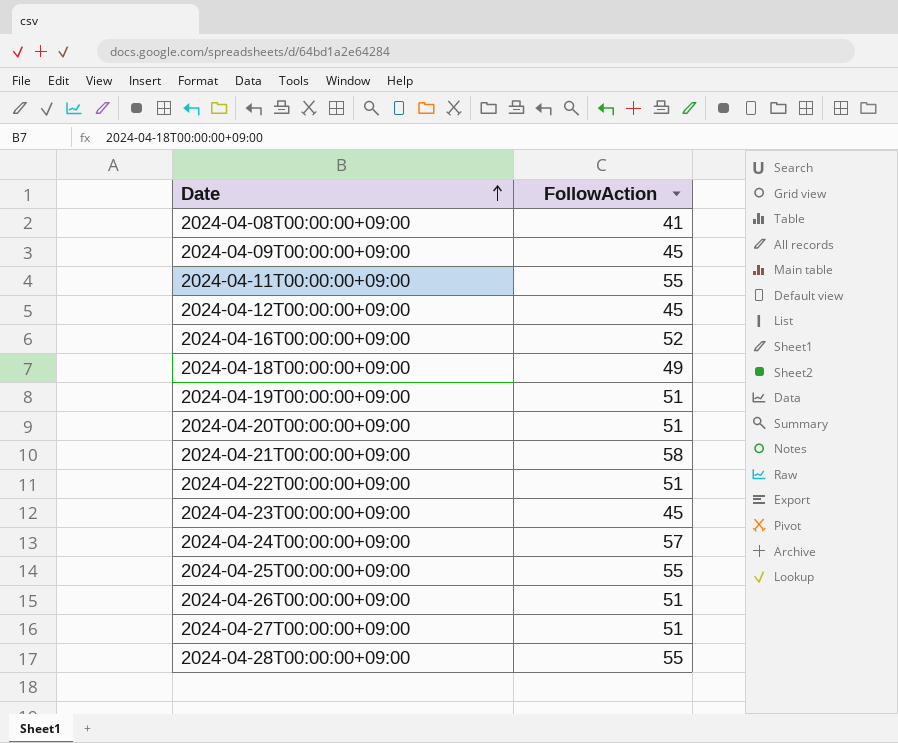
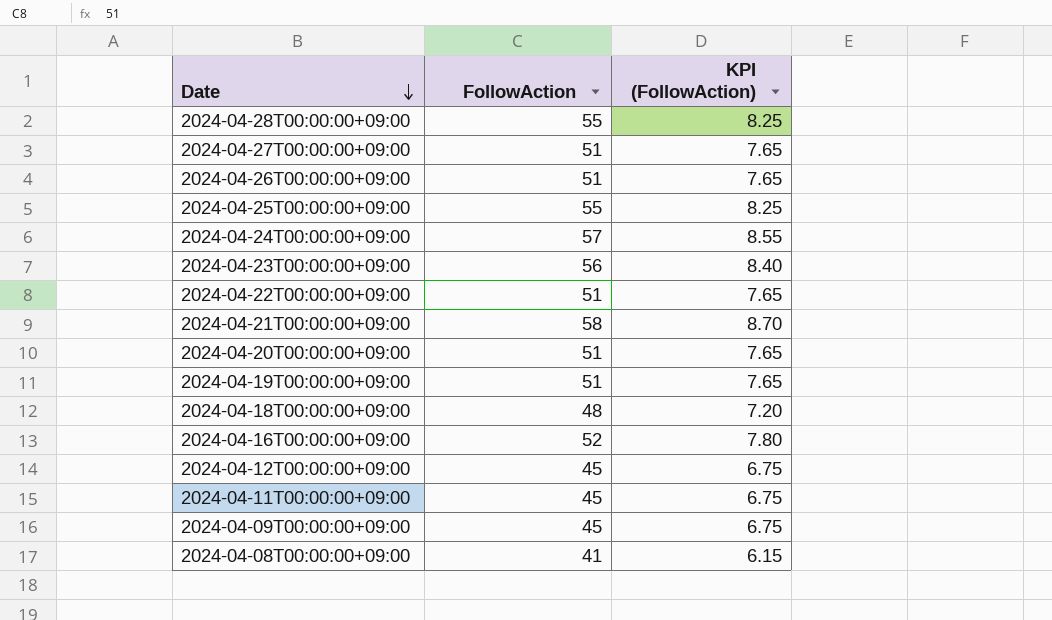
row order: Date ascending -> Date descending
column KPI (FollowAction) | formula: none -> [FollowAction] * 0.15
2024-04-23T00:00:00+09:00 | FollowAction: 45 -> 56
2024-04-18T00:00:00+09:00 | FollowAction: 49 -> 48
2024-04-11T00:00:00+09:00 | FollowAction: 55 -> 45

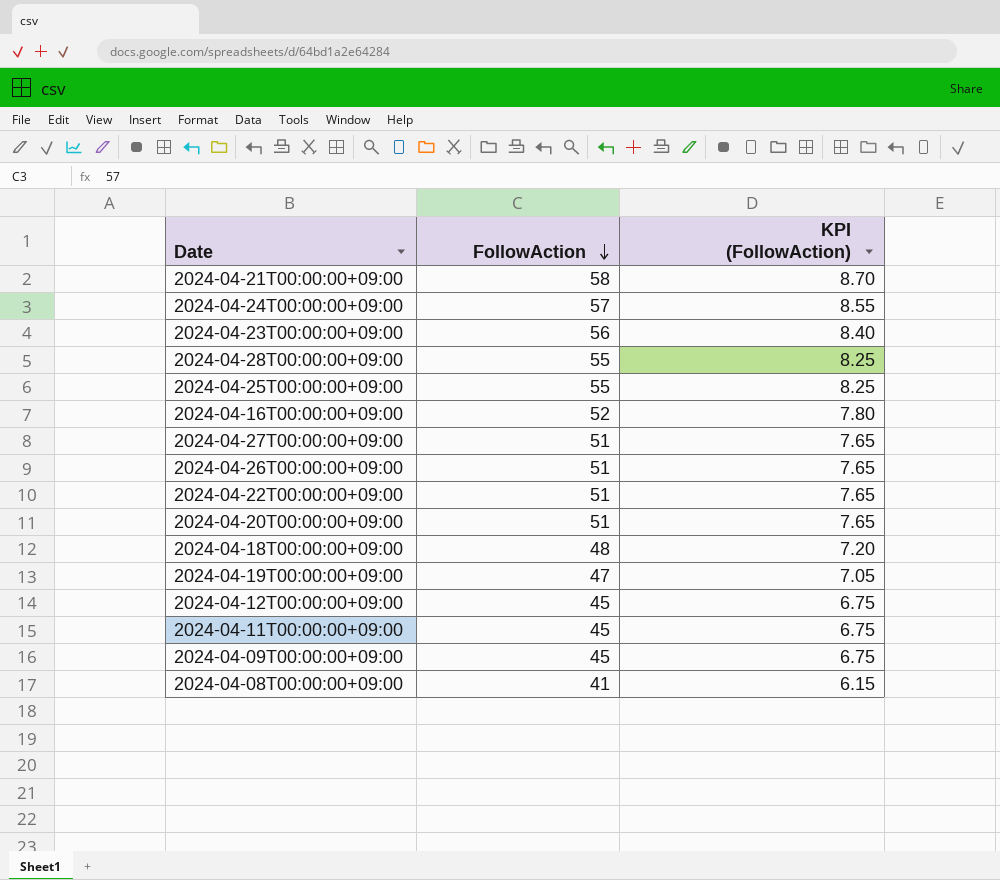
row order: Date descending -> FollowAction descending
2024-04-19T00:00:00+09:00 | FollowAction: 51 -> 47
2024-04-19T00:00:00+09:00 | KPI (FollowAction): 7.65 -> 7.05

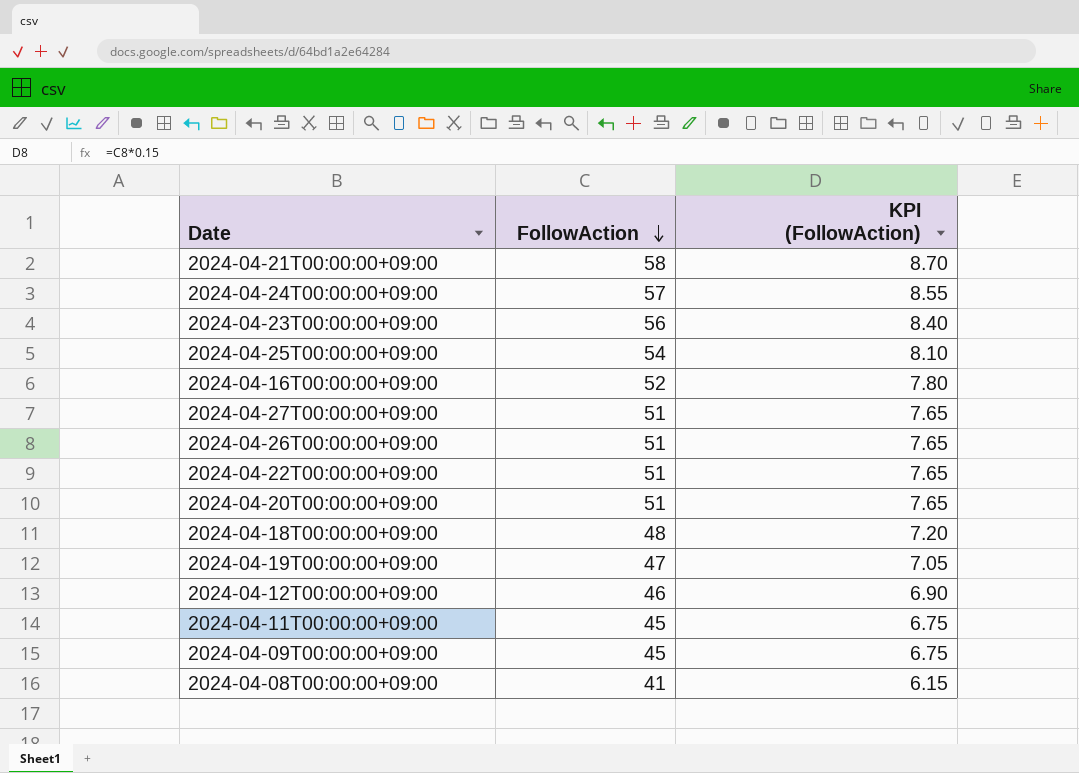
row 2024-04-28T00:00:00+09:00: 55 | 8.25 -> none
2024-04-25T00:00:00+09:00 | FollowAction: 55 -> 54
2024-04-25T00:00:00+09:00 | KPI (FollowAction): 8.25 -> 8.10
2024-04-12T00:00:00+09:00 | FollowAction: 45 -> 46
2024-04-12T00:00:00+09:00 | KPI (FollowAction): 6.75 -> 6.90

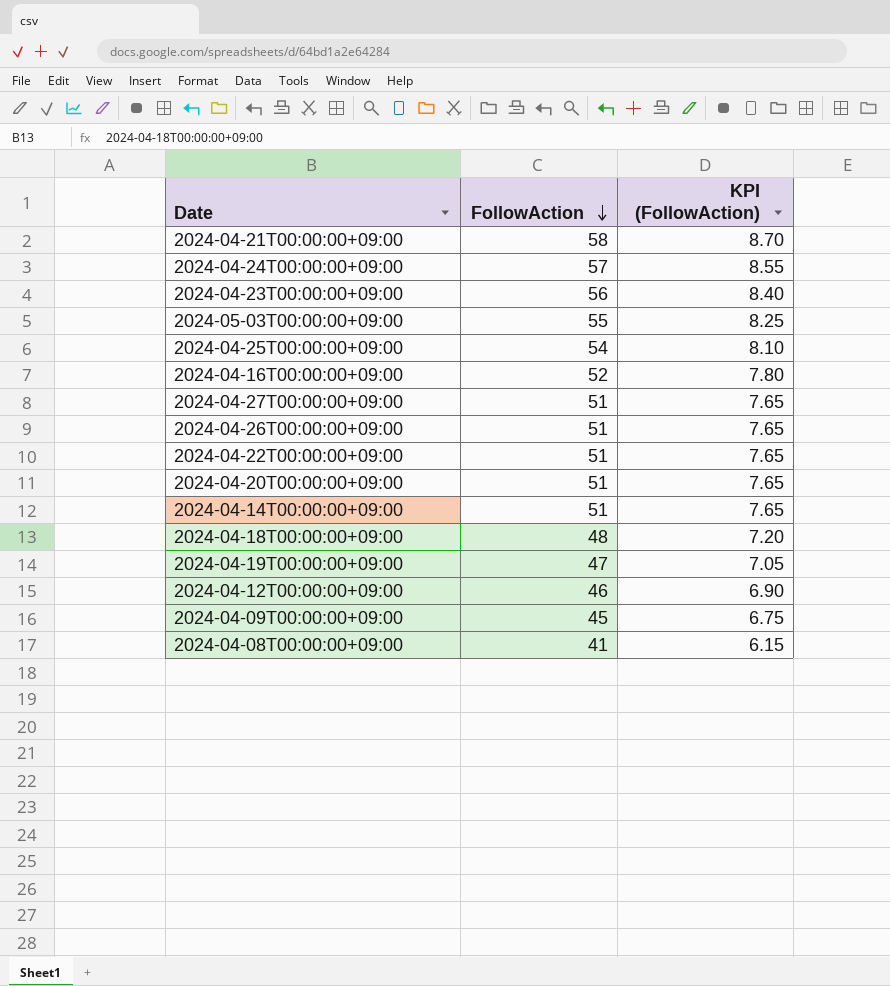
row 2024-04-11T00:00:00+09:00: 45 | 6.75 -> none
row 2024-05-03T00:00:00+09:00: none -> 55 | 8.25
row 2024-04-14T00:00:00+09:00: none -> 51 | 7.65

